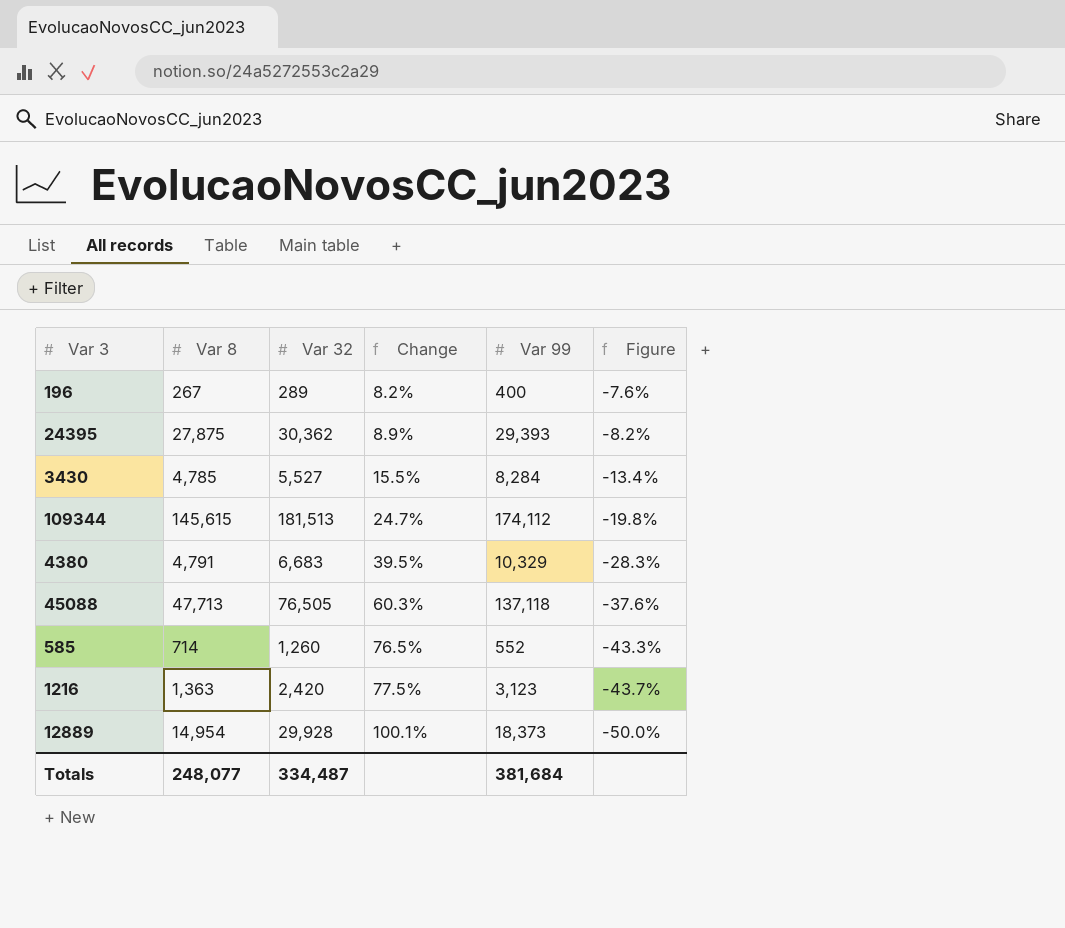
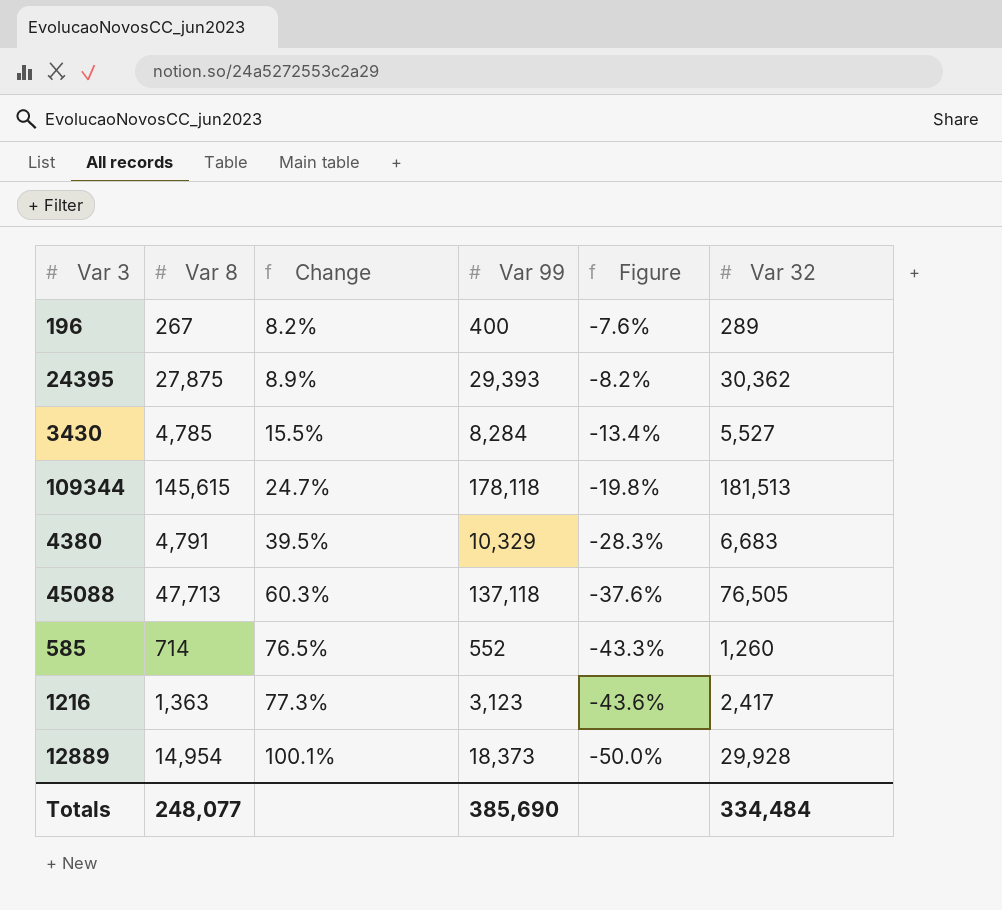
column Var 32 | position: 3 -> 6
109344 | Var 99: 174,112 -> 178,118
1216 | Change: 77.5% -> 77.3%
1216 | Figure: -43.7% -> -43.6%
1216 | Var 32: 2,420 -> 2,417
Totals | Var 99: 381,684 -> 385,690
Totals | Var 32: 334,487 -> 334,484

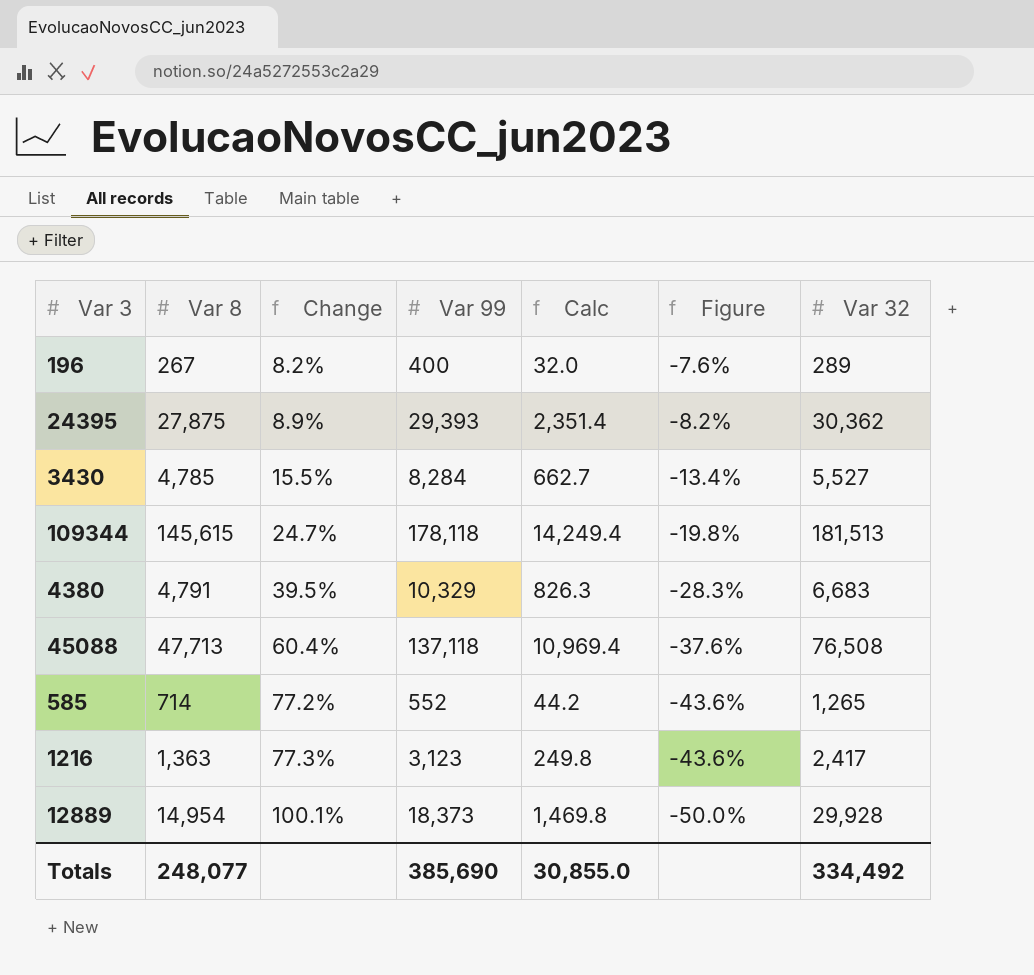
column Calc | formula: none -> [Var 99] * 0.08
45088 | Change: 60.3% -> 60.4%
45088 | Var 32: 76,505 -> 76,508
585 | Change: 76.5% -> 77.2%
585 | Figure: -43.3% -> -43.6%
585 | Var 32: 1,260 -> 1,265
Totals | Var 32: 334,484 -> 334,492

